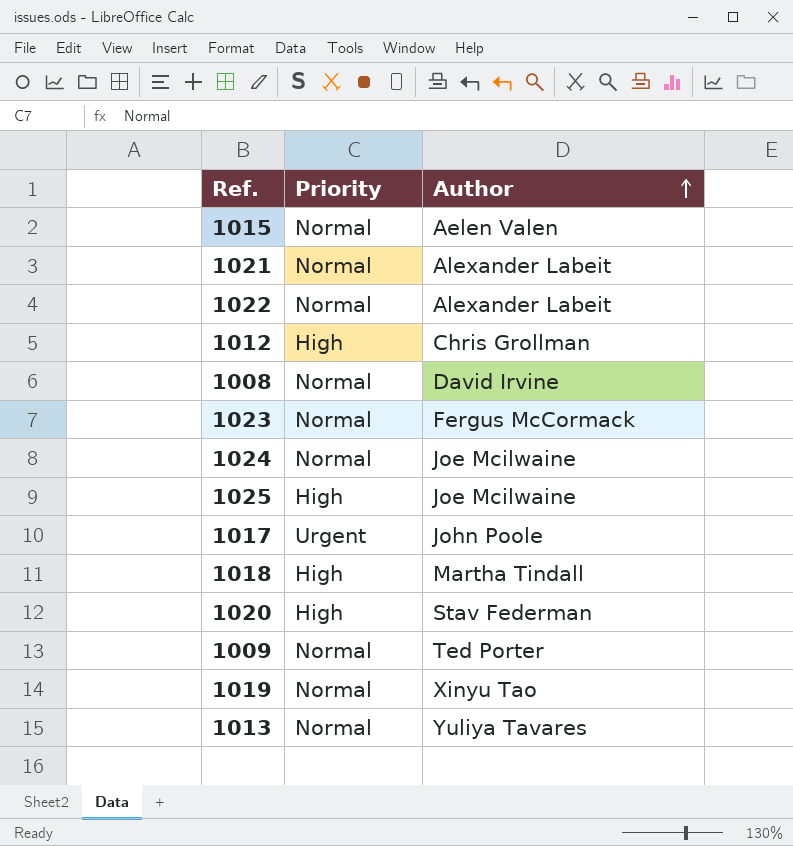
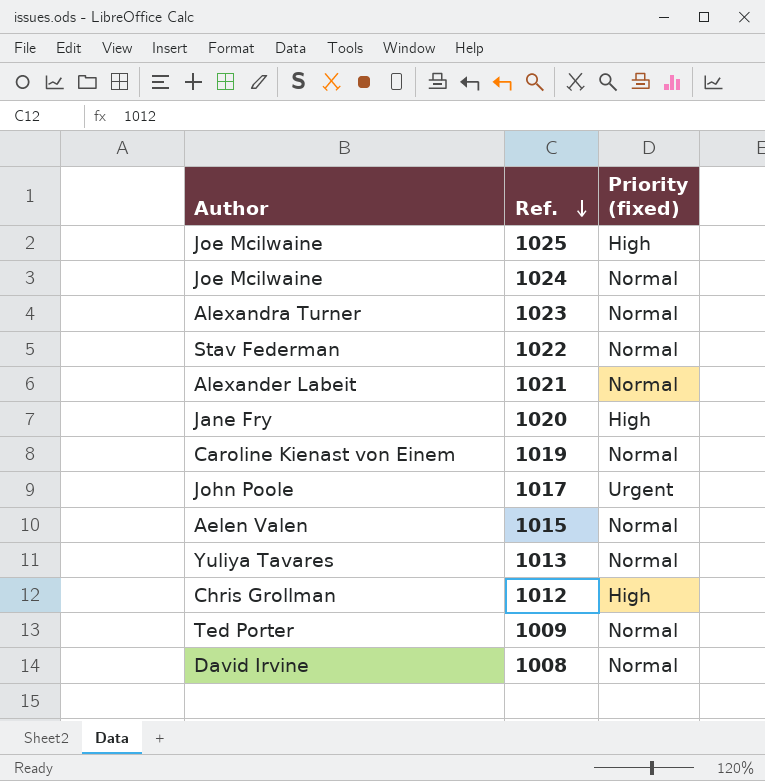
row order: Author ascending -> Ref. descending
column Author | position: 3 -> 1
column name: Priority -> Priority (fixed)
row 1018: High | Martha Tindall -> none
1023 | Author: Fergus McCormack -> Alexandra Turner
1022 | Author: Alexander Labeit -> Stav Federman
1020 | Author: Stav Federman -> Jane Fry
1019 | Author: Xinyu Tao -> Caroline Kienast von Einem

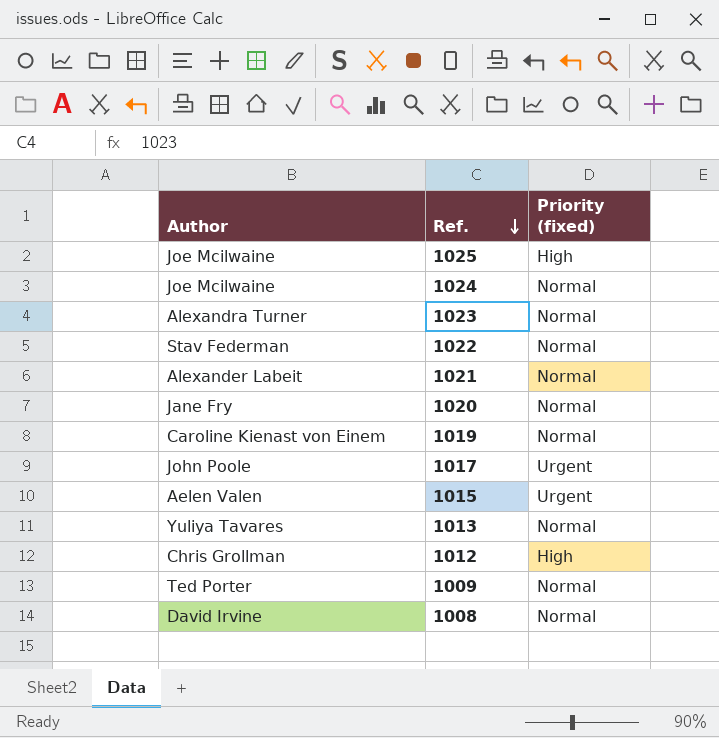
1020 | Priority (fixed): High -> Normal
1015 | Priority (fixed): Normal -> Urgent

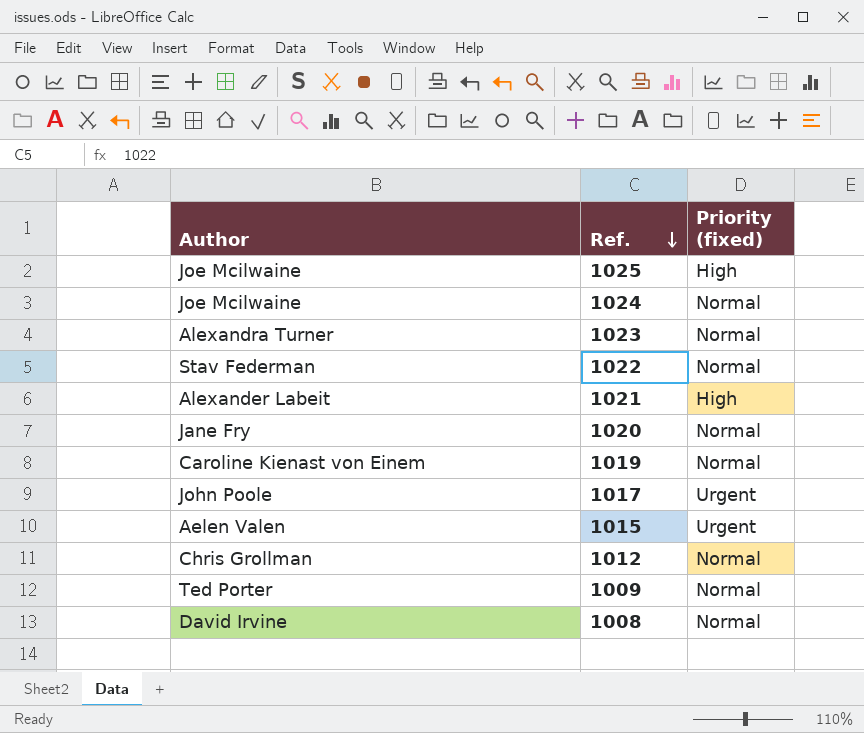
row 1013: Yuliya Tavares | Normal -> none
1021 | Priority (fixed): Normal -> High
1012 | Priority (fixed): High -> Normal

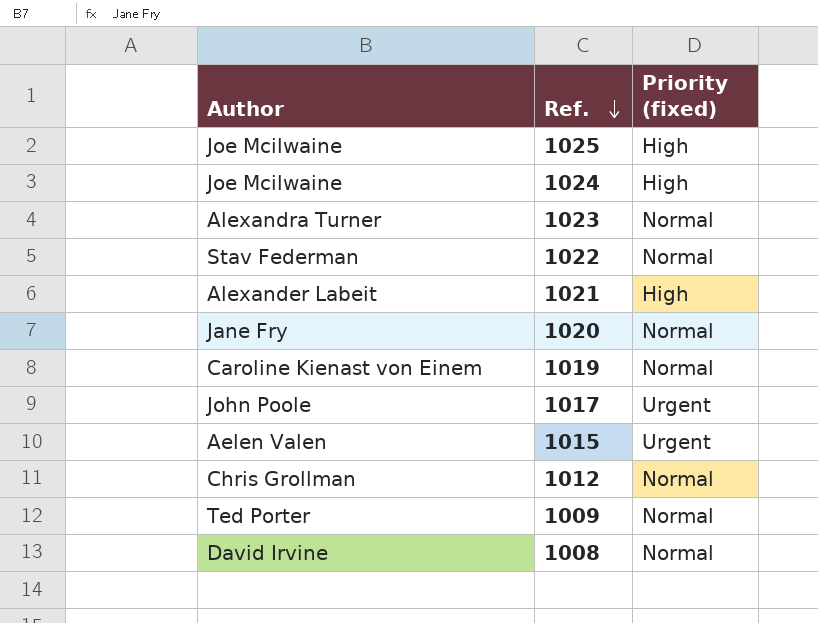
1024 | Priority (fixed): Normal -> High

